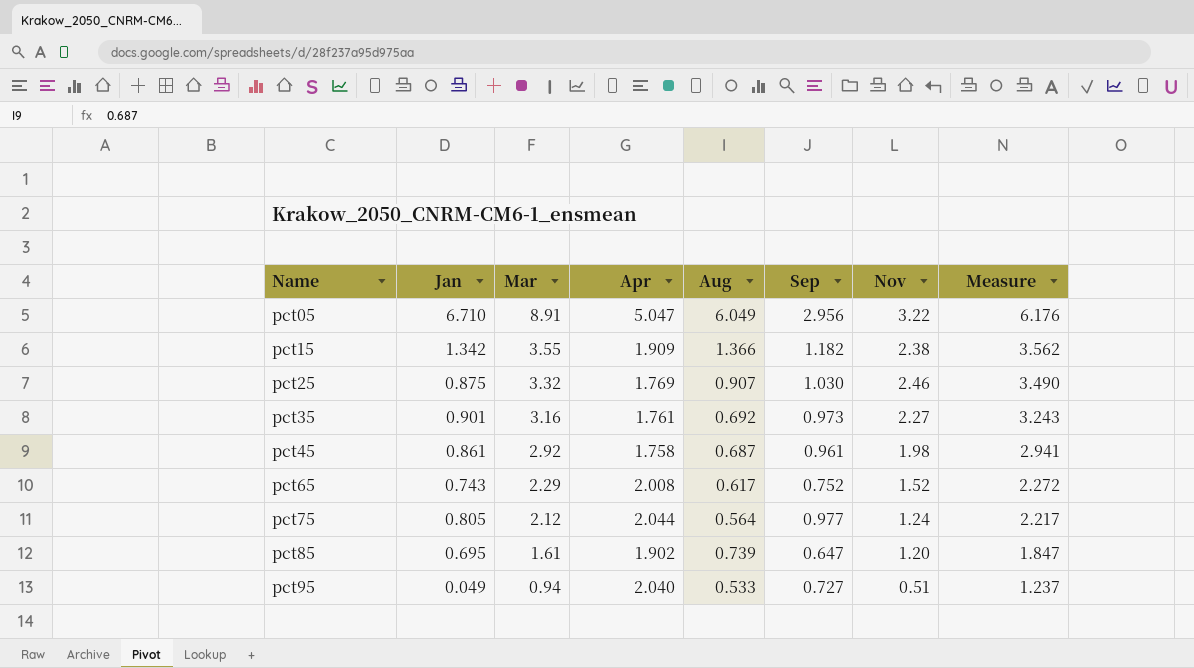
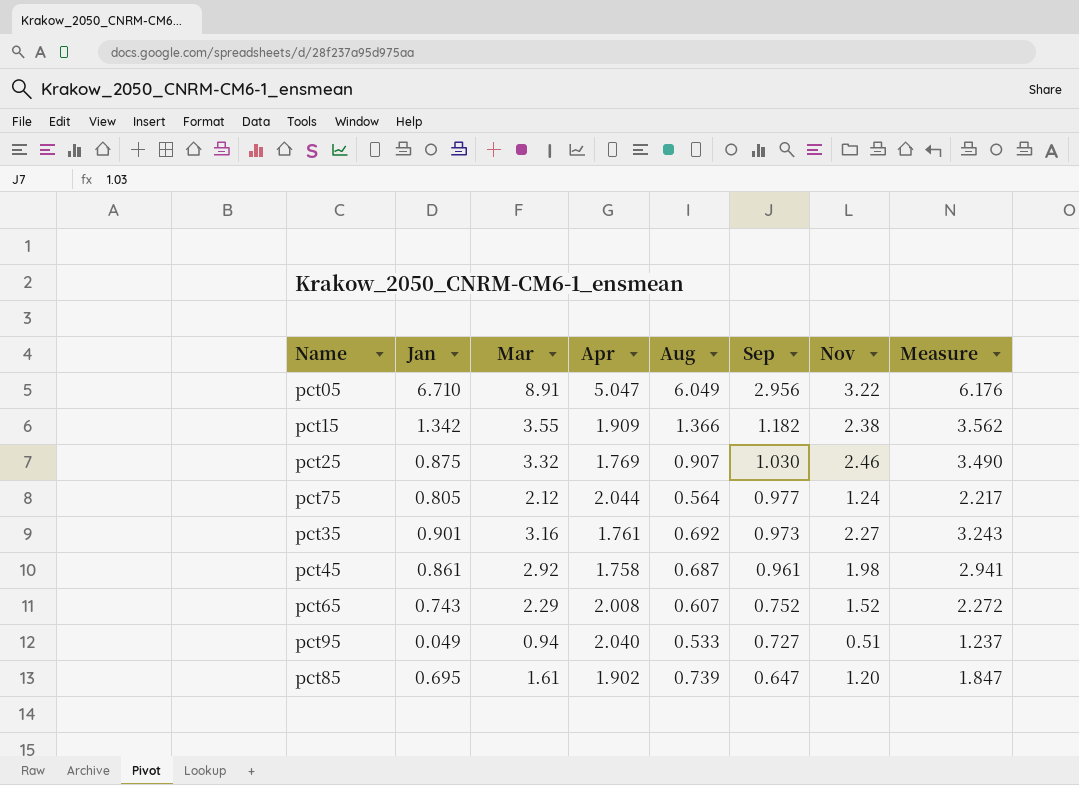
row order: Name ascending -> Sep descending
pct65 | Aug: 0.617 -> 0.607

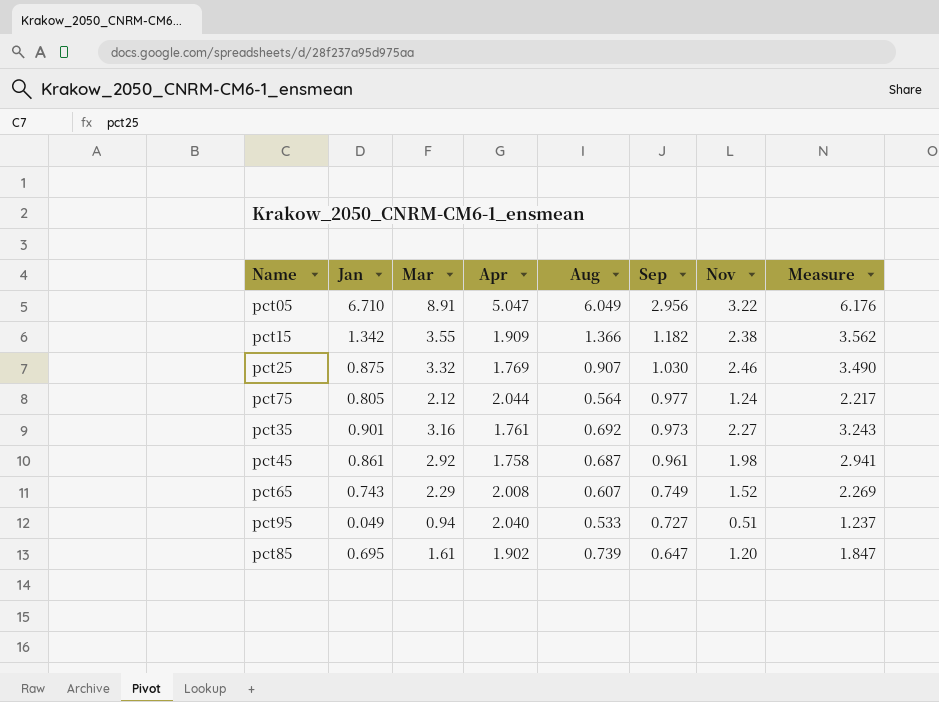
pct65 | Sep: 0.752 -> 0.749
pct65 | Measure: 2.272 -> 2.269

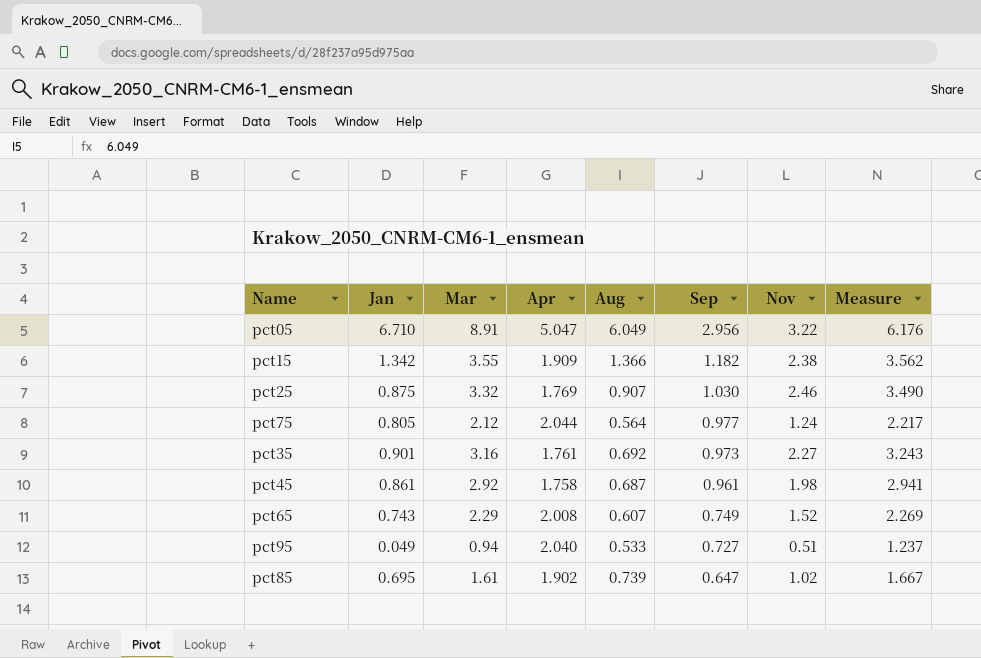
pct85 | Nov: 1.20 -> 1.02
pct85 | Measure: 1.847 -> 1.667

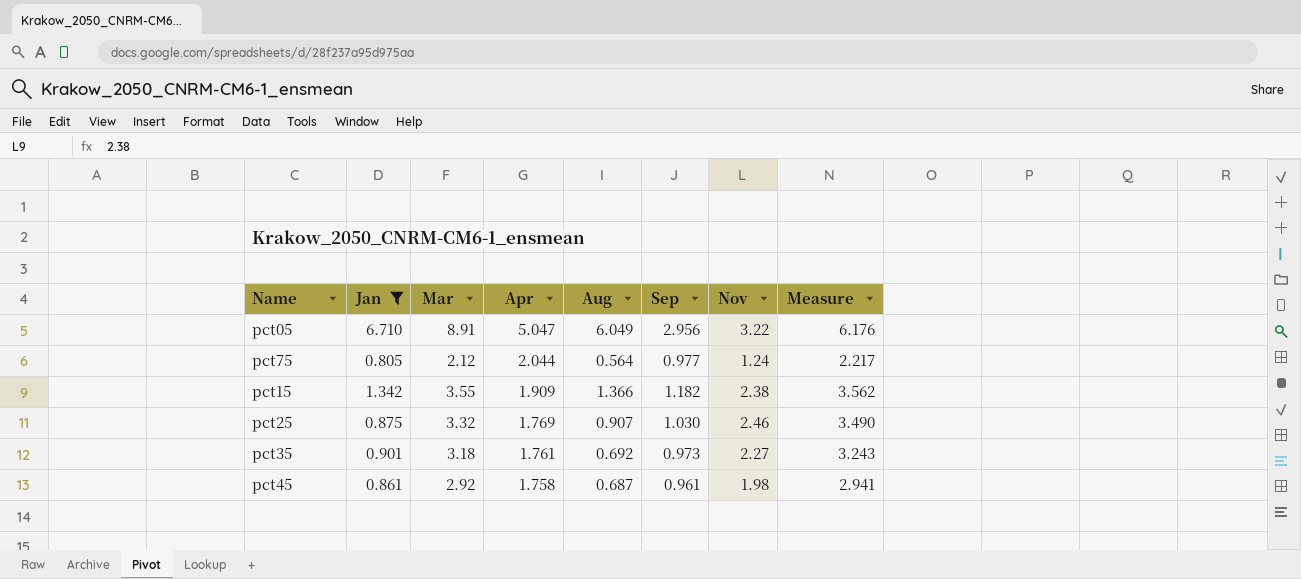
filter: none -> Jan >= 0.805
row order: Sep descending -> Apr descending
pct35 | Mar: 3.16 -> 3.18

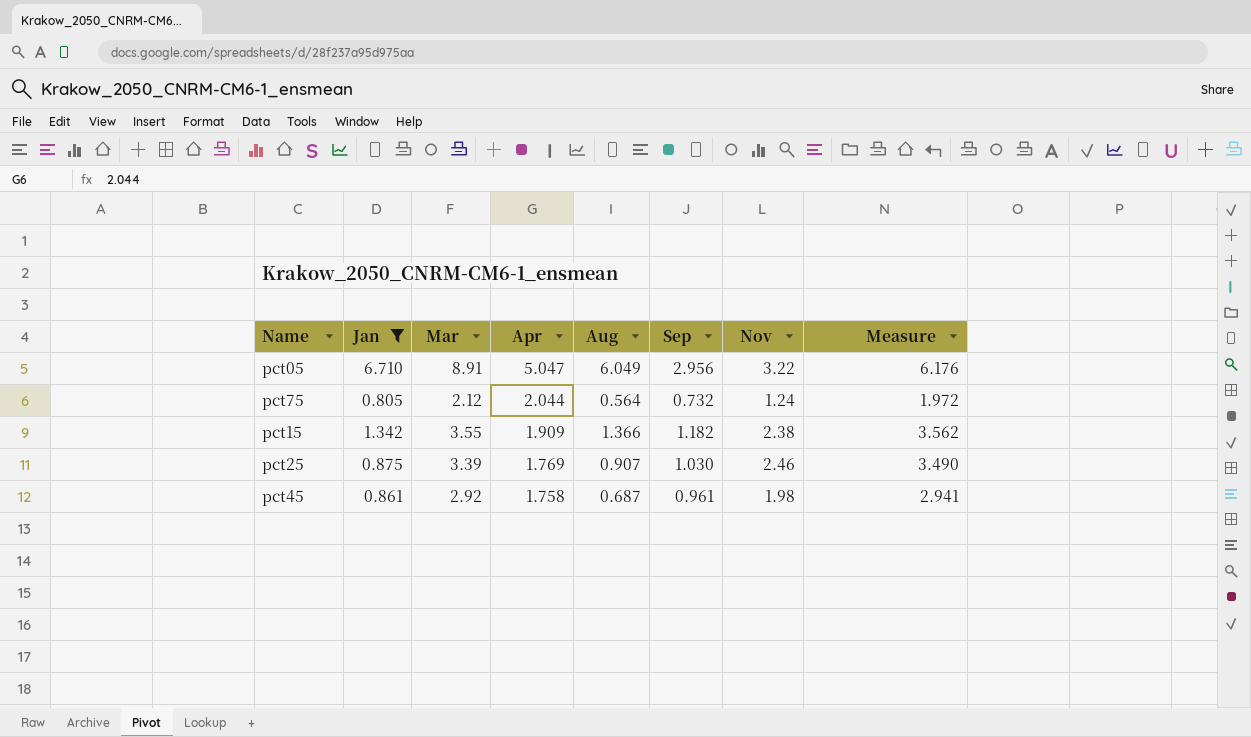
row pct35: 0.901 | 3.18 | 1.761 | 0.692 | 0.973 | 2.27 | 3.243 -> none
pct75 | Sep: 0.977 -> 0.732
pct75 | Measure: 2.217 -> 1.972
pct25 | Mar: 3.32 -> 3.39

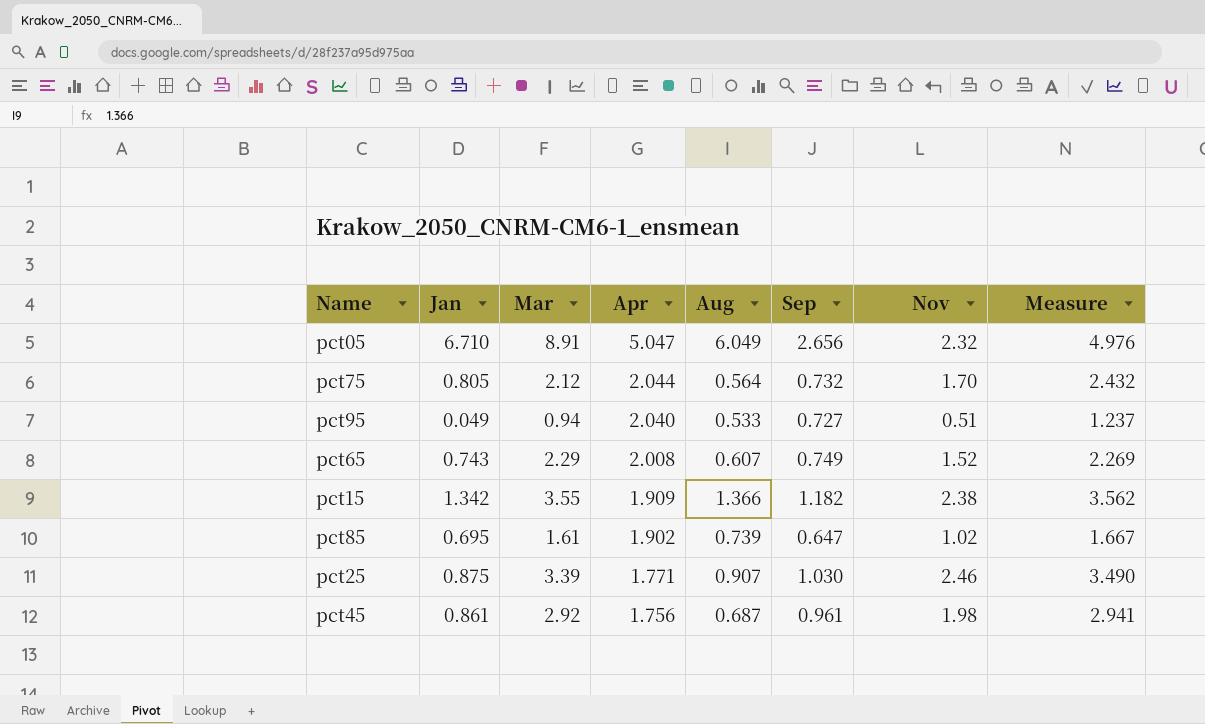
filter: Jan >= 0.805 -> none
pct05 | Sep: 2.956 -> 2.656
pct05 | Nov: 3.22 -> 2.32
pct05 | Measure: 6.176 -> 4.976
pct75 | Nov: 1.24 -> 1.70
pct75 | Measure: 1.972 -> 2.432
pct25 | Apr: 1.769 -> 1.771
pct45 | Apr: 1.758 -> 1.756

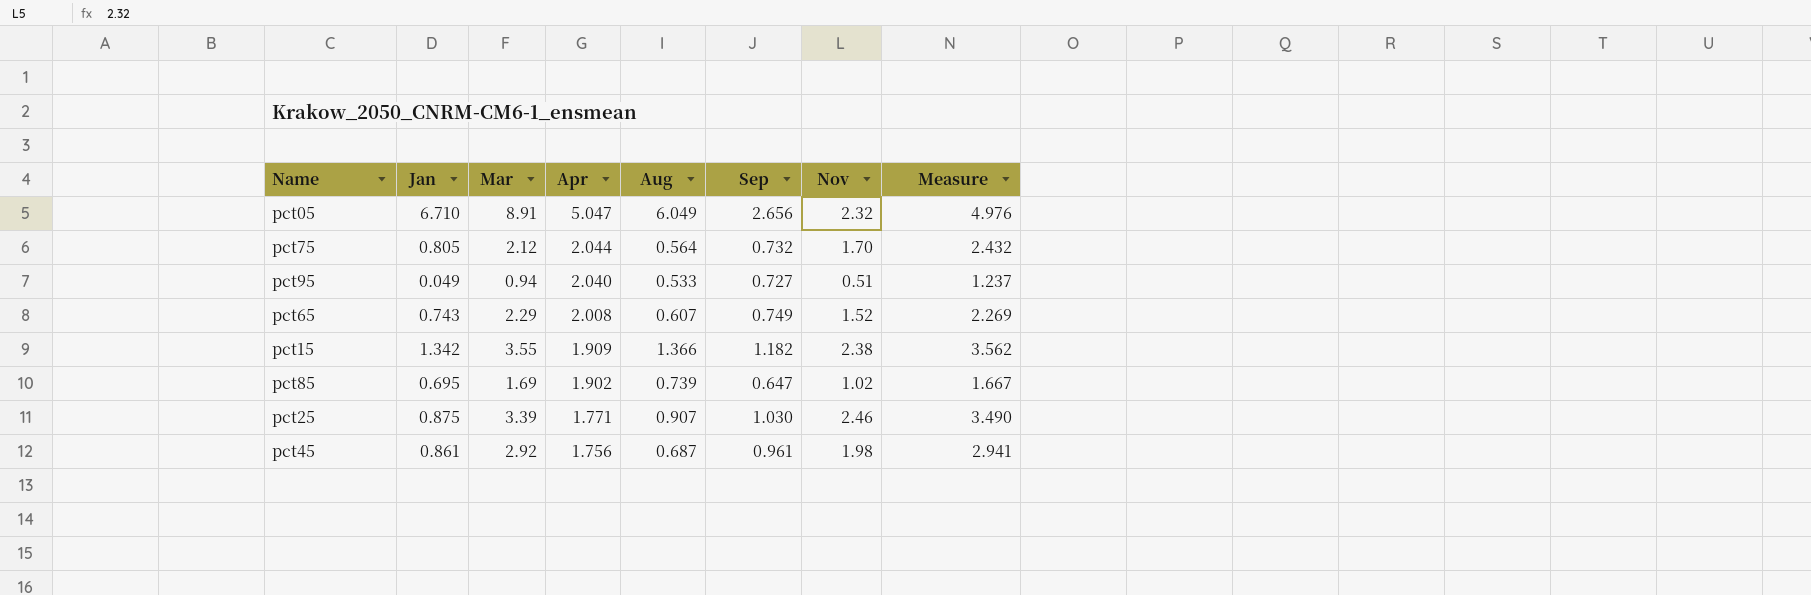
pct85 | Mar: 1.61 -> 1.69

